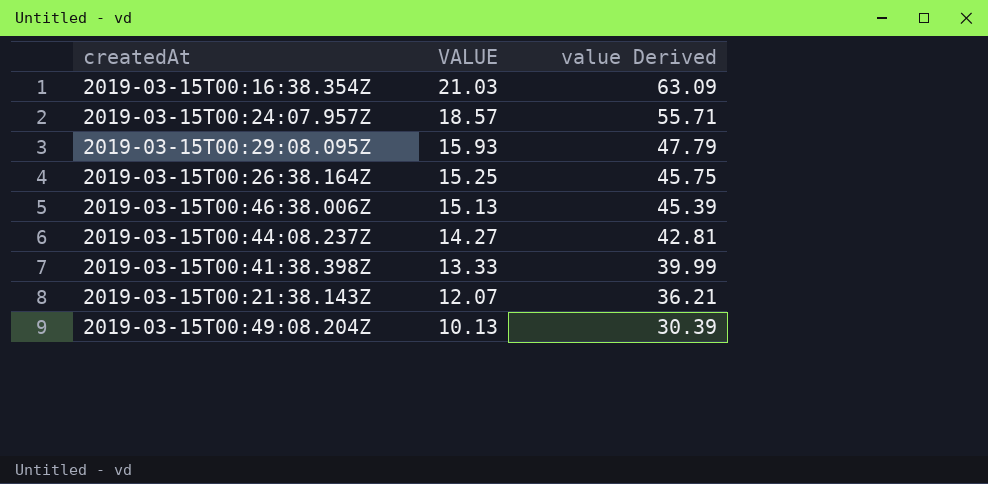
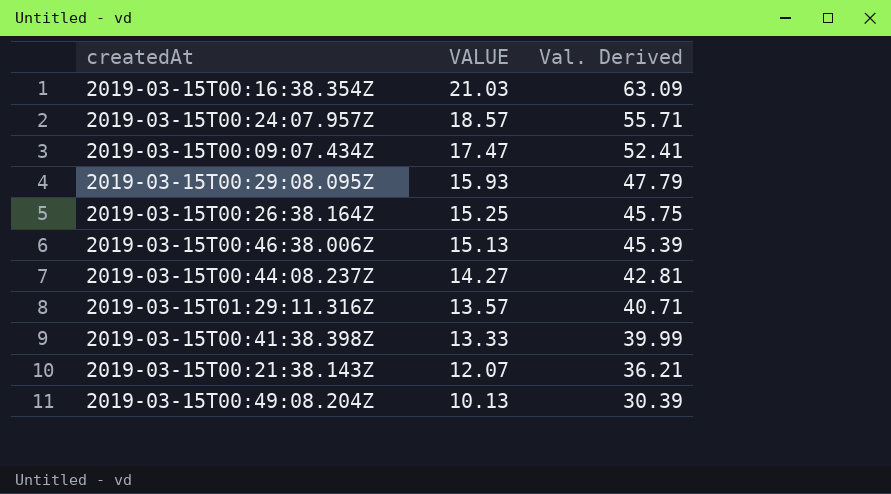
column name: value Derived -> Val. Derived
row 2019-03-15T00:09:07.434Z: none -> 17.47 | 52.41
row 2019-03-15T01:29:11.316Z: none -> 13.57 | 40.71

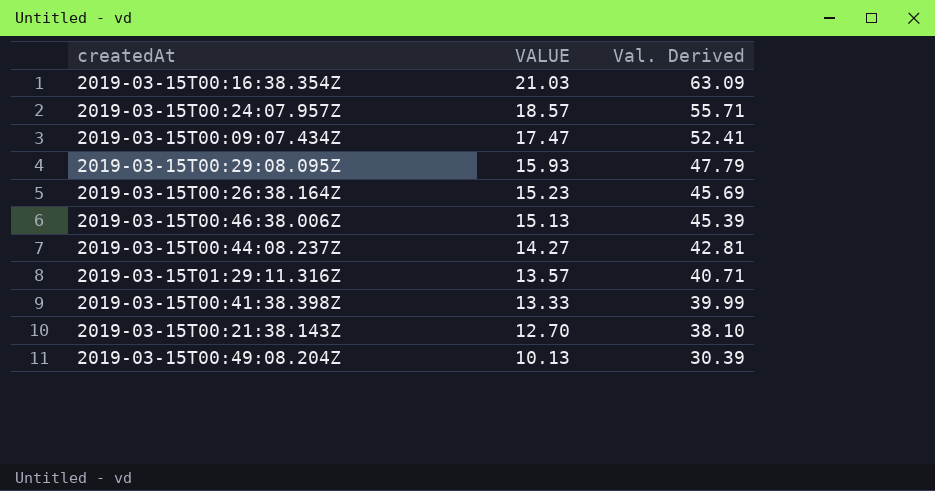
2019-03-15T00:26:38.164Z | VALUE: 15.25 -> 15.23
2019-03-15T00:26:38.164Z | Val. Derived: 45.75 -> 45.69
2019-03-15T00:21:38.143Z | VALUE: 12.07 -> 12.70
2019-03-15T00:21:38.143Z | Val. Derived: 36.21 -> 38.10

